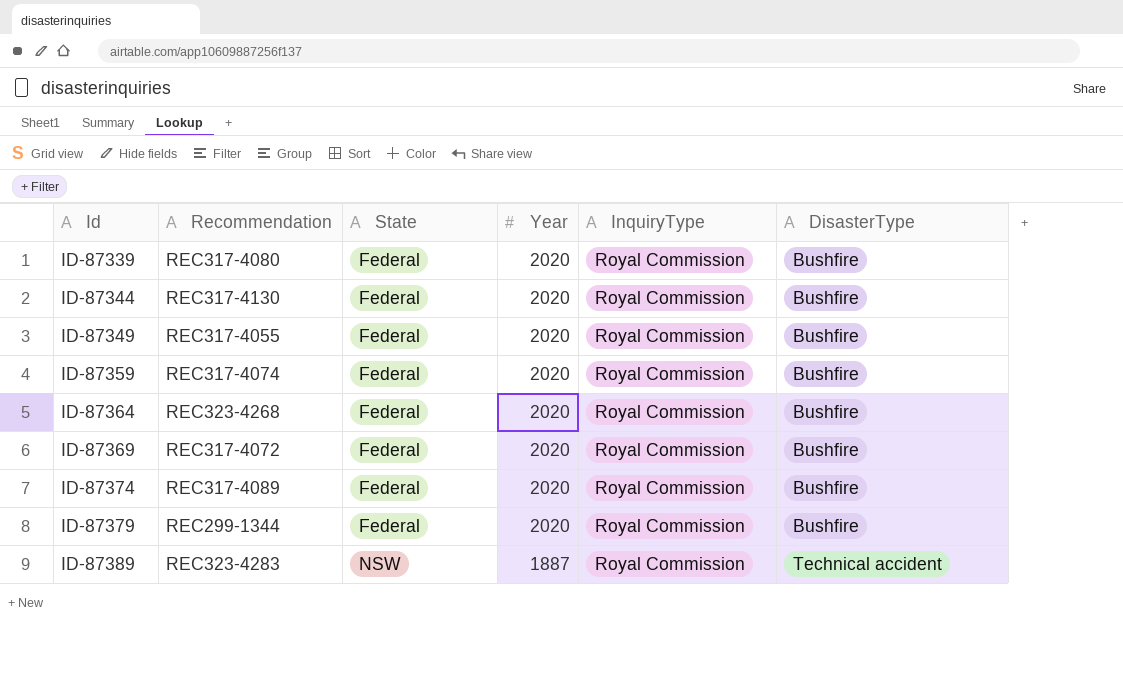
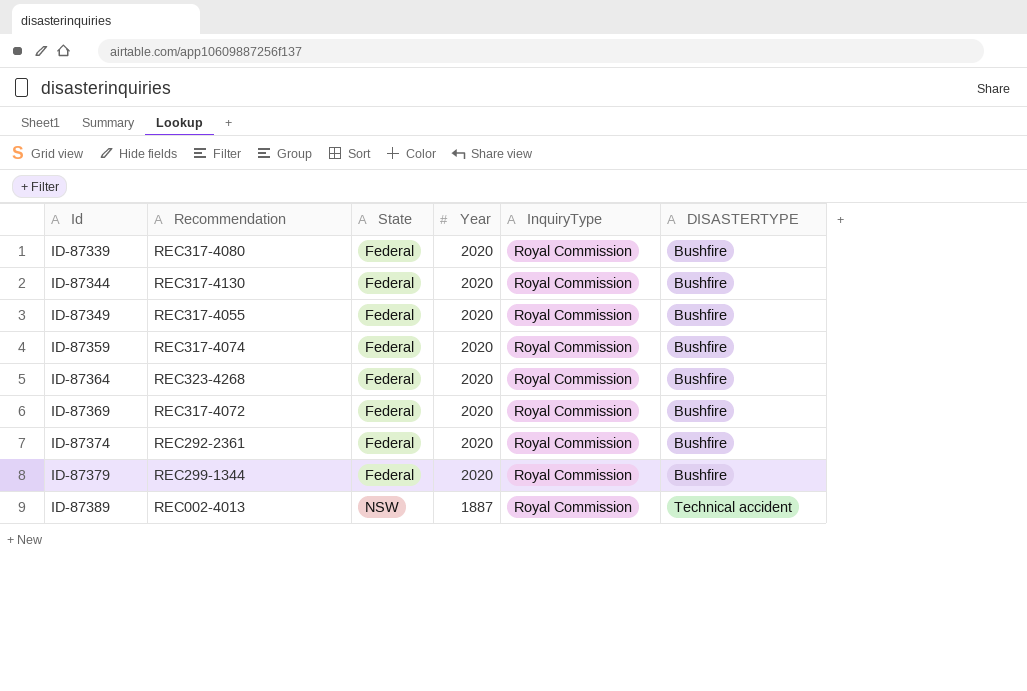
column name: DisasterType -> DISASTERTYPE
ID-87374 | Recommendation: REC317-4089 -> REC292-2361
ID-87389 | Recommendation: REC323-4283 -> REC002-4013

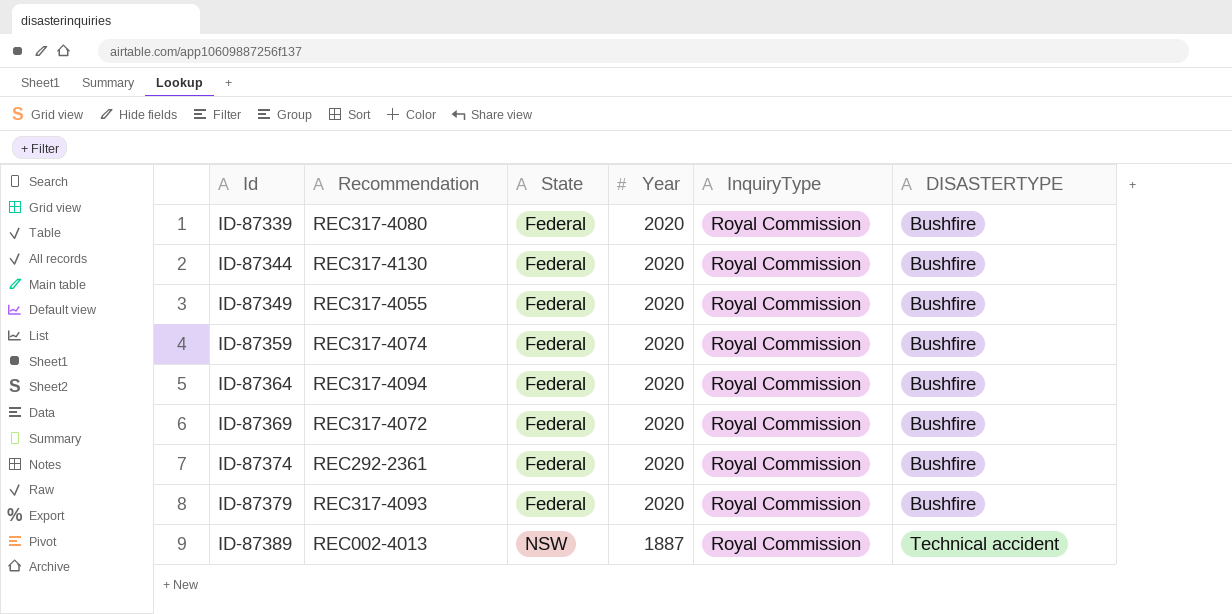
ID-87364 | Recommendation: REC323-4268 -> REC317-4094
ID-87379 | Recommendation: REC299-1344 -> REC317-4093

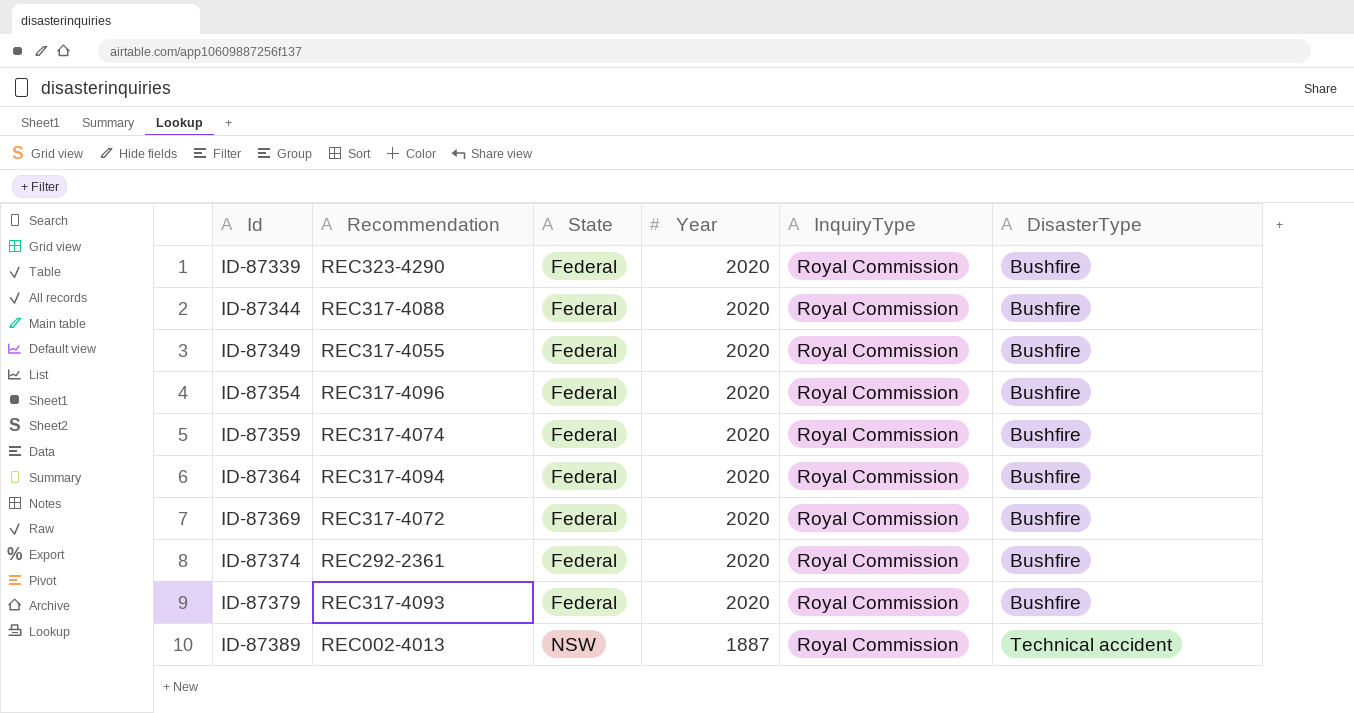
column name: DISASTERTYPE -> DisasterType
ID-87339 | Recommendation: REC317-4080 -> REC323-4290
ID-87344 | Recommendation: REC317-4130 -> REC317-4088
row ID-87354: none -> REC317-4096 | Federal | 2020 | Royal Commission | Bushfire

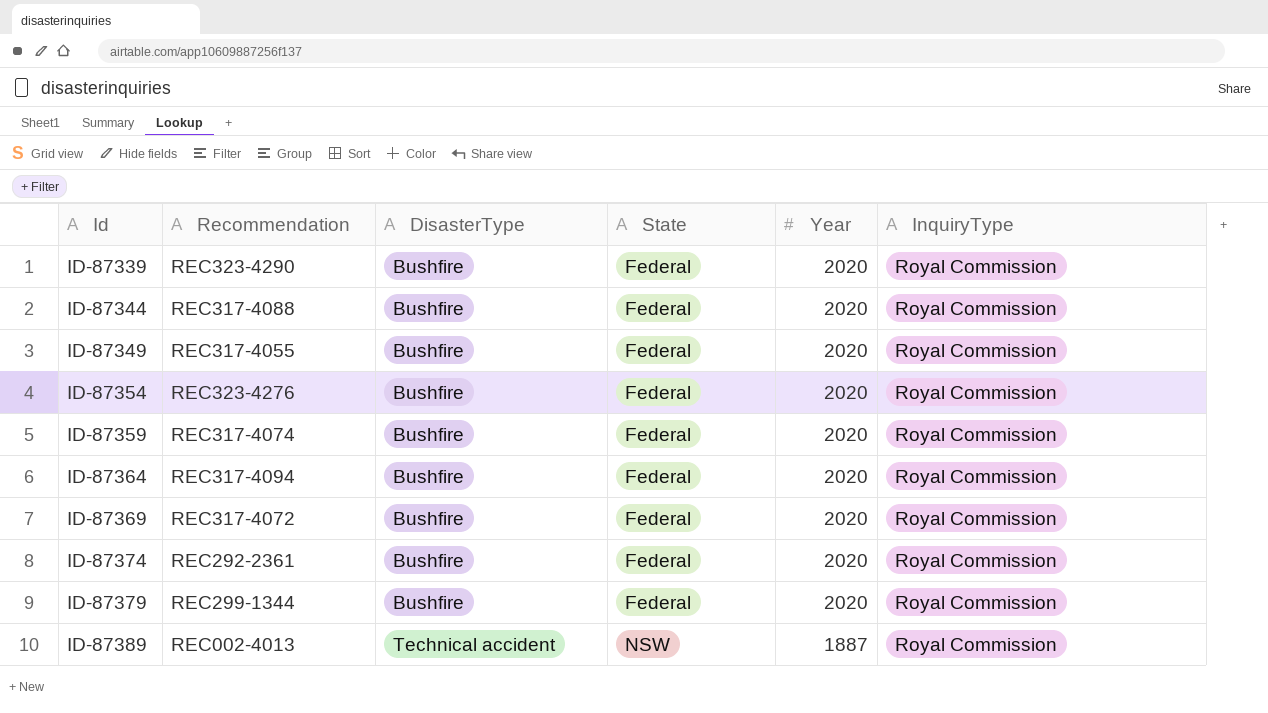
column DisasterType | position: 6 -> 3
ID-87354 | Recommendation: REC317-4096 -> REC323-4276
ID-87379 | Recommendation: REC317-4093 -> REC299-1344

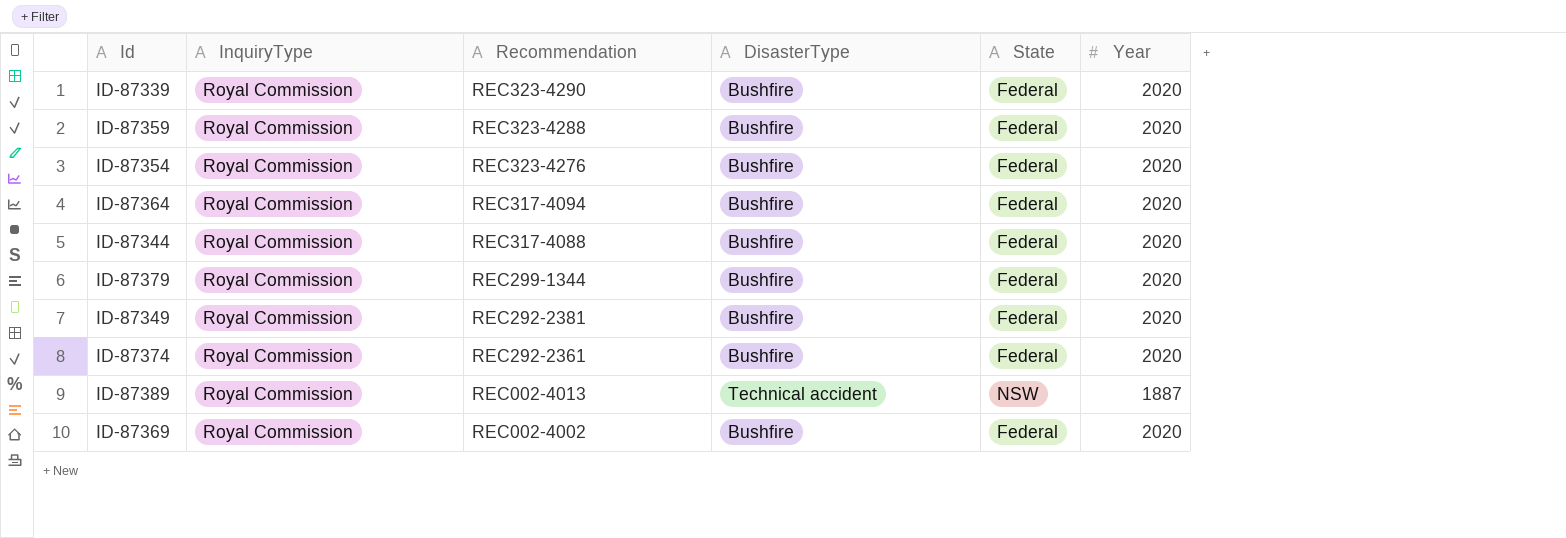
row order: Id ascending -> Recommendation descending
column InquiryType | position: 6 -> 2
ID-87359 | Recommendation: REC317-4074 -> REC323-4288
ID-87349 | Recommendation: REC317-4055 -> REC292-2381
ID-87369 | Recommendation: REC317-4072 -> REC002-4002

